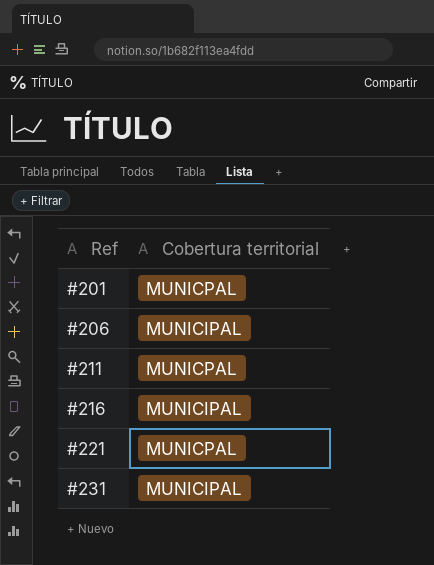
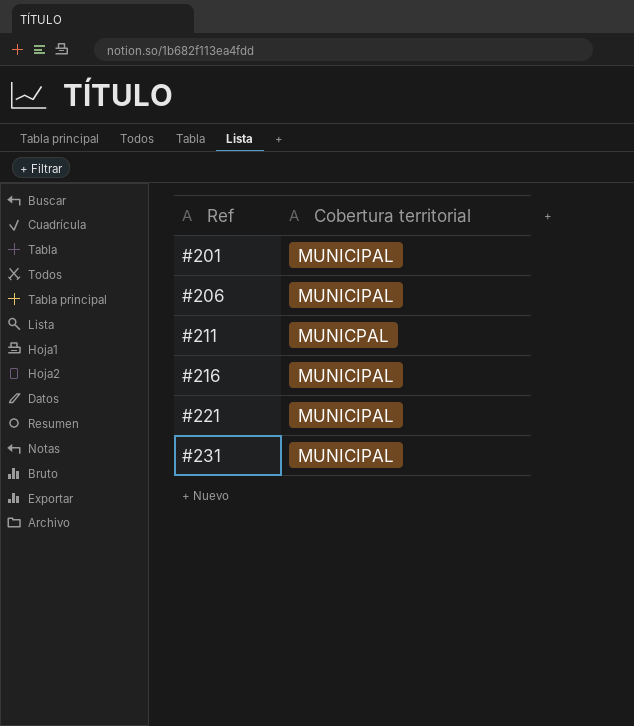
#201 | Cobertura territorial: MUNICPAL -> MUNICIPAL
#221 | Cobertura territorial: MUNICPAL -> MUNICIPAL

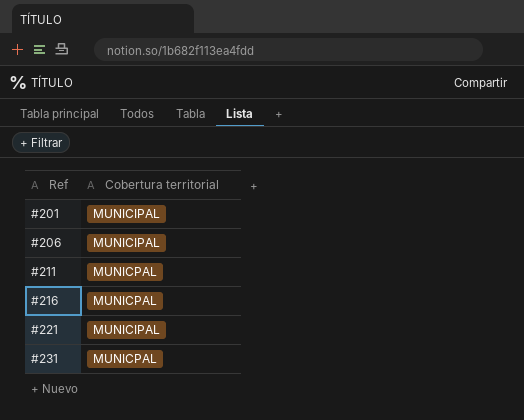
#216 | Cobertura territorial: MUNICIPAL -> MUNICPAL
#231 | Cobertura territorial: MUNICIPAL -> MUNICPAL

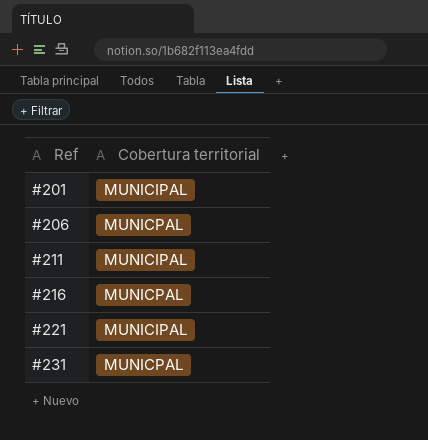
#206 | Cobertura territorial: MUNICIPAL -> MUNICPAL
#211 | Cobertura territorial: MUNICPAL -> MUNICIPAL

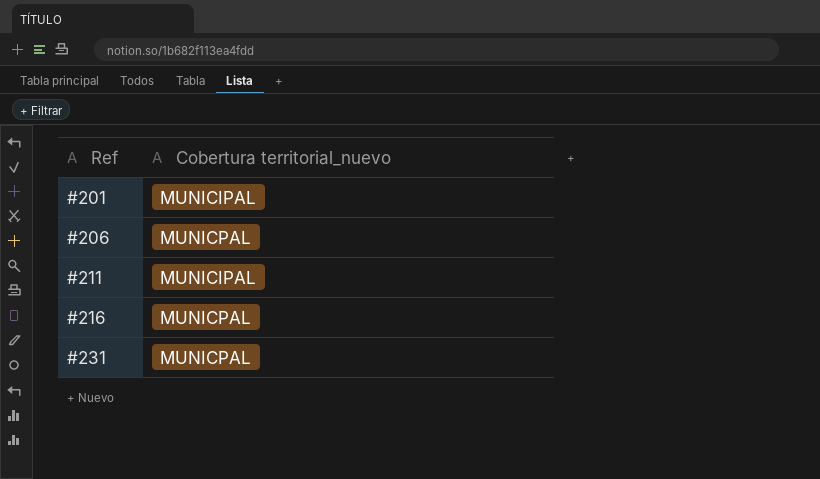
column name: Cobertura territorial -> Cobertura territorial_nuevo
row #221: MUNICIPAL -> none

